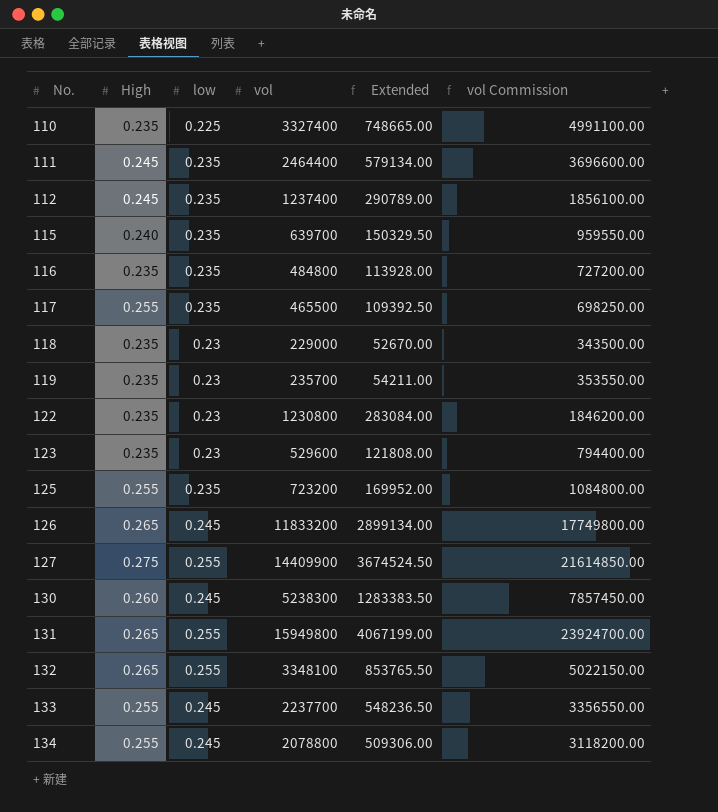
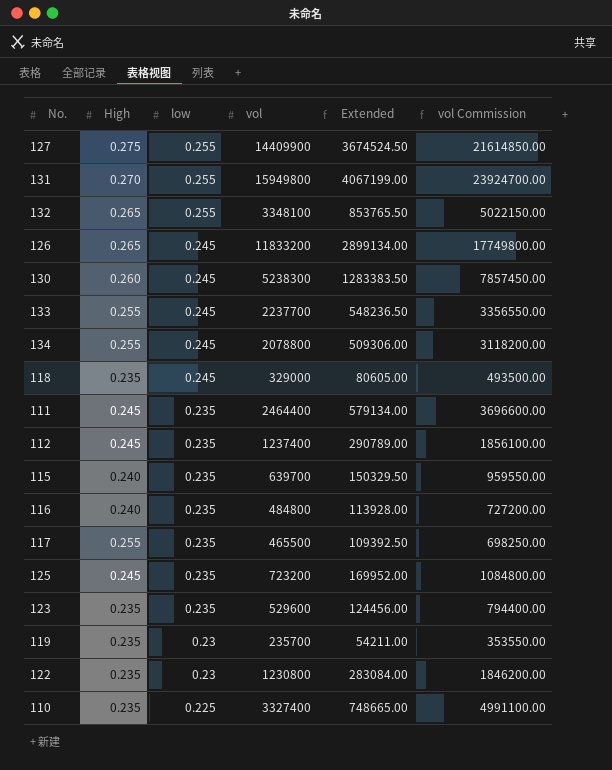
row order: No. ascending -> low descending
131 | High: 0.265 -> 0.270
118 | low: 0.23 -> 0.245
118 | vol: 229000 -> 329000
118 | Extended: 52670.00 -> 80605.00
118 | vol Commission: 343500.00 -> 493500.00
116 | High: 0.235 -> 0.240
125 | High: 0.255 -> 0.245
123 | low: 0.23 -> 0.235
123 | Extended: 121808.00 -> 124456.00

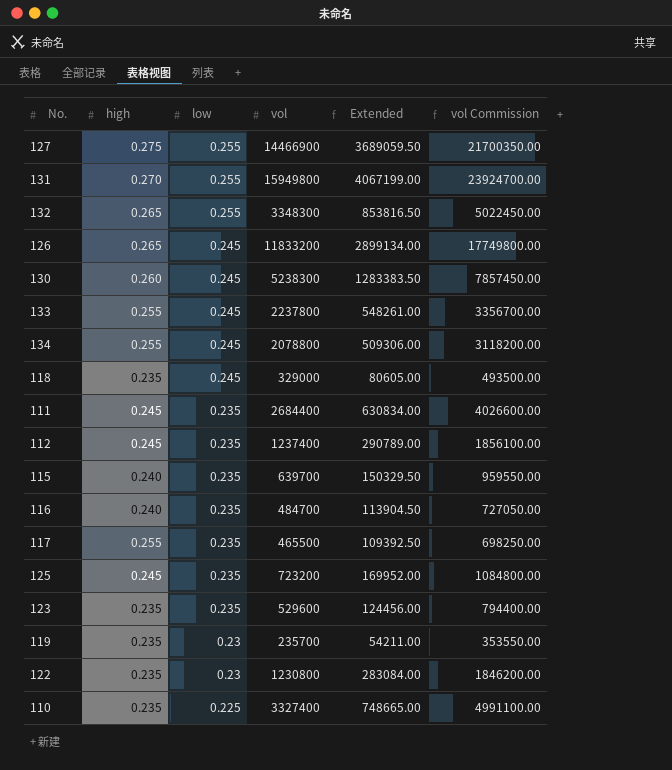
column name: High -> high
127 | vol: 14409900 -> 14466900
127 | Extended: 3674524.50 -> 3689059.50
127 | vol Commission: 21614850.00 -> 21700350.00
132 | vol: 3348100 -> 3348300
132 | Extended: 853765.50 -> 853816.50
132 | vol Commission: 5022150.00 -> 5022450.00
133 | vol: 2237700 -> 2237800
133 | Extended: 548236.50 -> 548261.00
133 | vol Commission: 3356550.00 -> 3356700.00
111 | vol: 2464400 -> 2684400
111 | Extended: 579134.00 -> 630834.00
111 | vol Commission: 3696600.00 -> 4026600.00
116 | vol: 484800 -> 484700
116 | Extended: 113928.00 -> 113904.50
116 | vol Commission: 727200.00 -> 727050.00

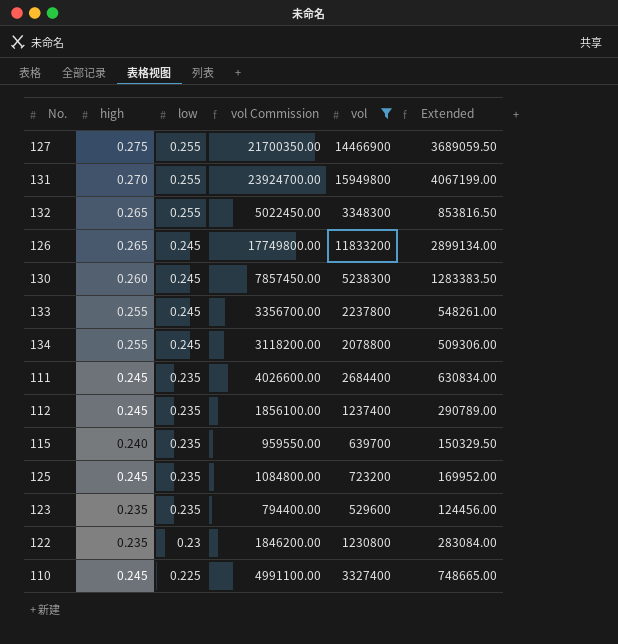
filter: none -> vol >= 529600
column vol Commission | position: 6 -> 4
110 | high: 0.235 -> 0.245

